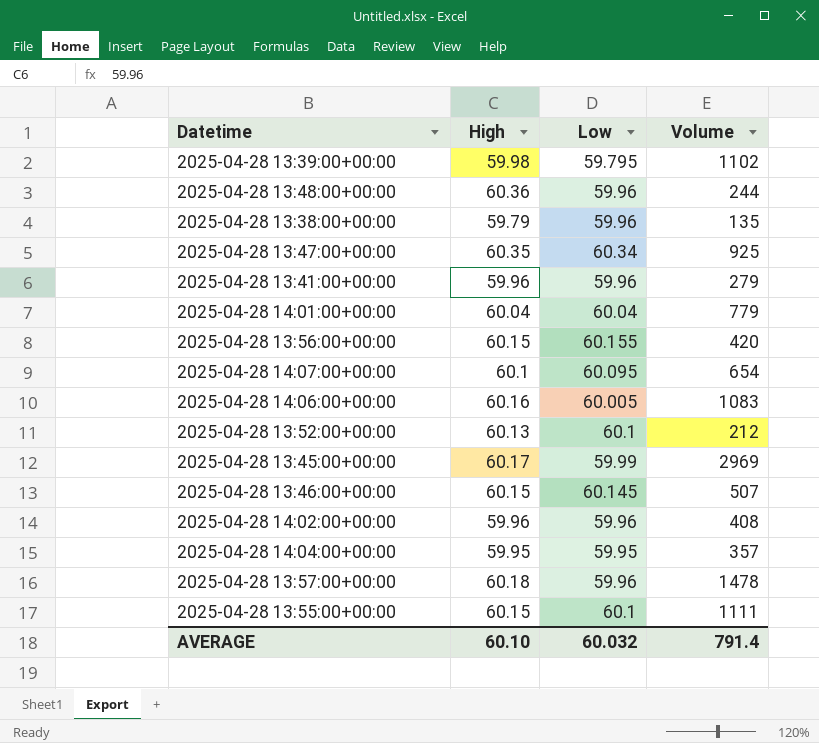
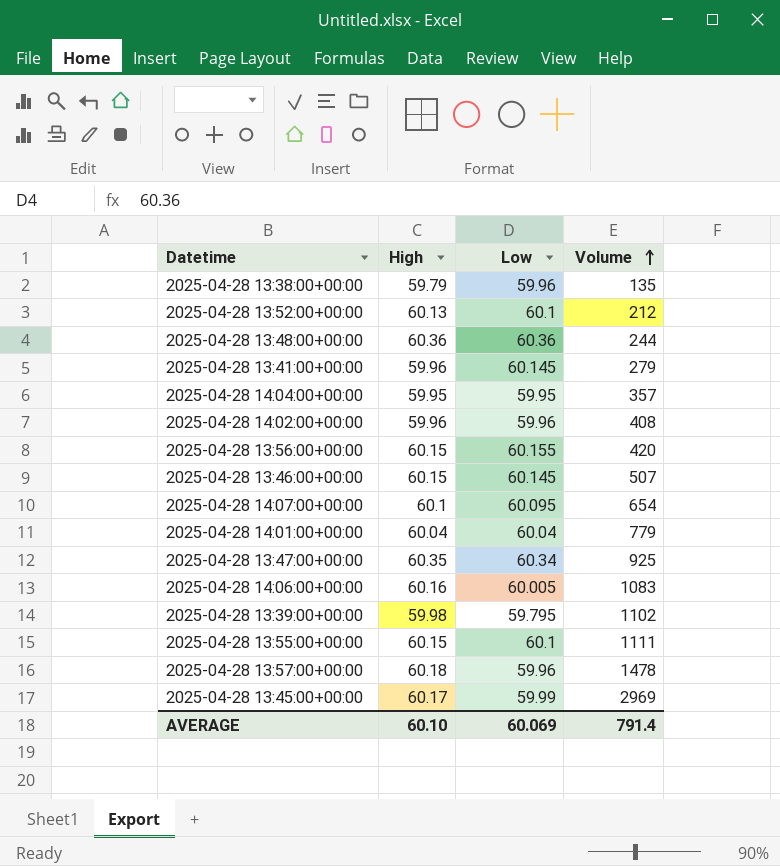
row order: none -> Volume ascending
2025-04-28 13:48:00+00:00 | Low: 59.96 -> 60.36
2025-04-28 13:41:00+00:00 | Low: 59.96 -> 60.145
AVERAGE | Low: 60.032 -> 60.069

